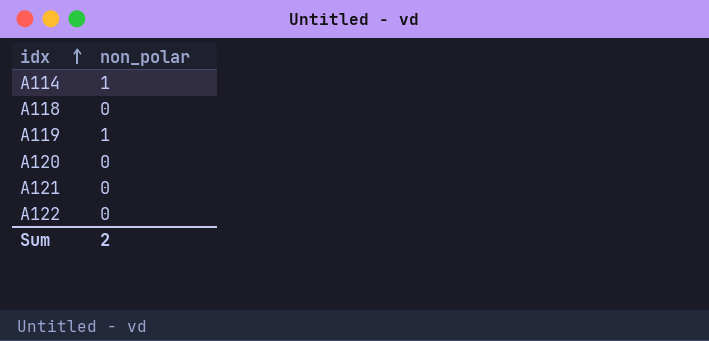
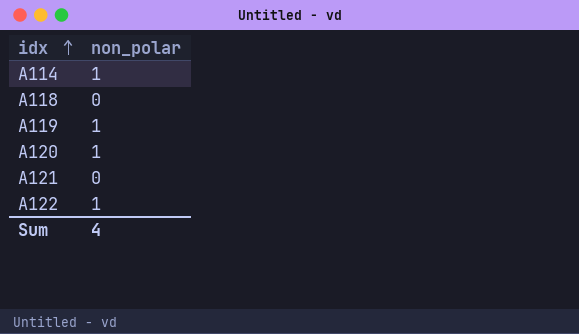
A120 | non_polar: 0 -> 1
A122 | non_polar: 0 -> 1
Sum | non_polar: 2 -> 4

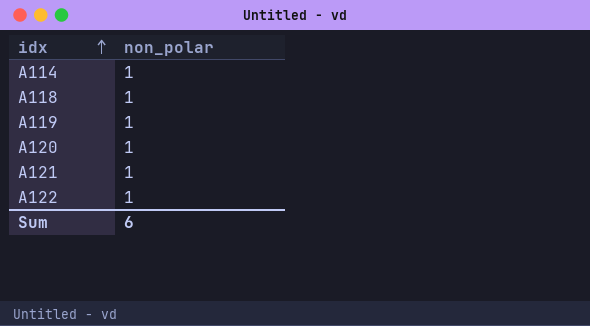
A118 | non_polar: 0 -> 1
A121 | non_polar: 0 -> 1
Sum | non_polar: 4 -> 6

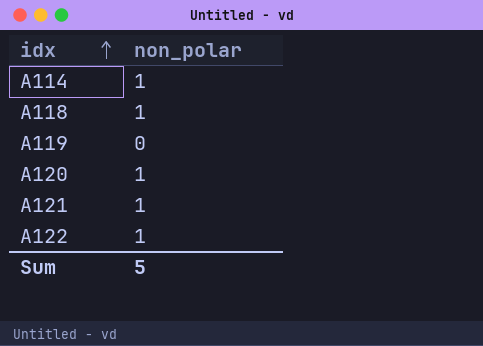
A119 | non_polar: 1 -> 0
Sum | non_polar: 6 -> 5

